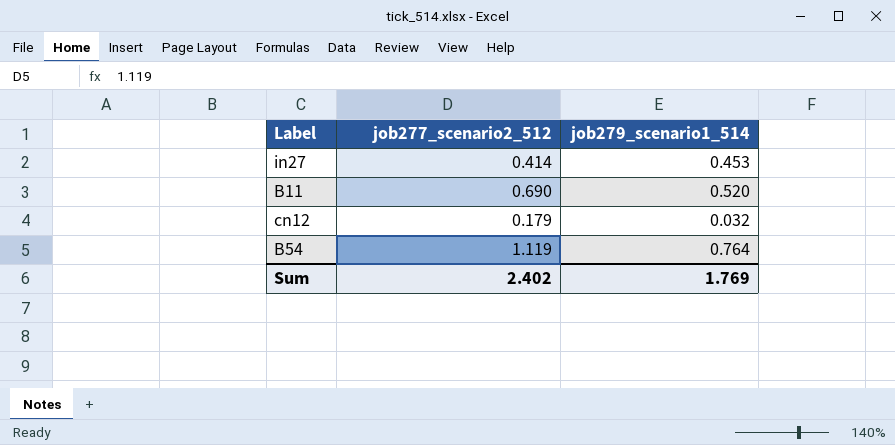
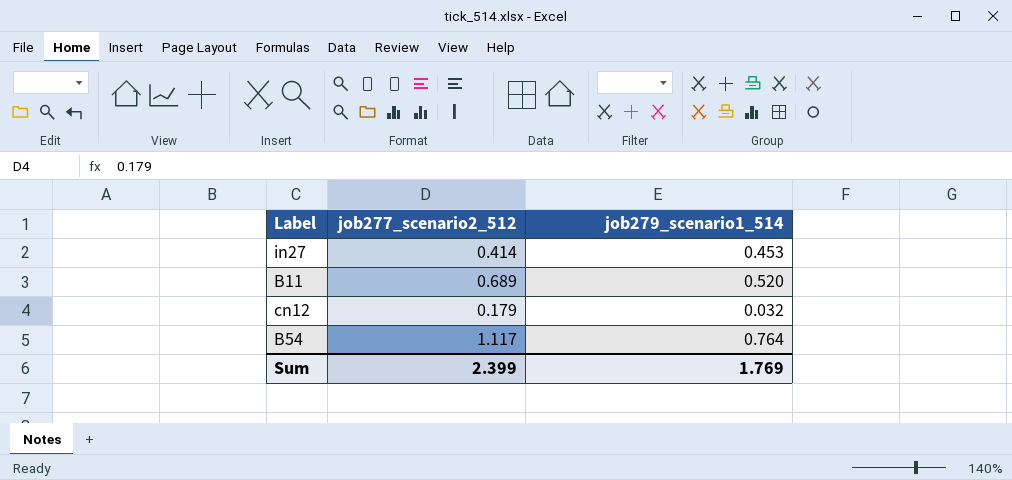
B11 | job277_scenario2_512: 0.690 -> 0.689
B54 | job277_scenario2_512: 1.119 -> 1.117
Sum | job277_scenario2_512: 2.402 -> 2.399

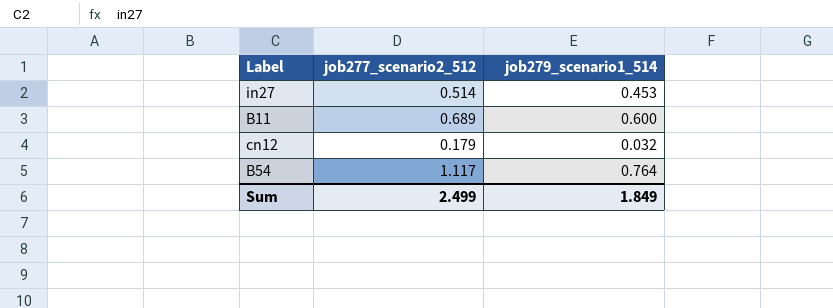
in27 | job277_scenario2_512: 0.414 -> 0.514
B11 | job279_scenario1_514: 0.520 -> 0.600
Sum | job277_scenario2_512: 2.399 -> 2.499
Sum | job279_scenario1_514: 1.769 -> 1.849

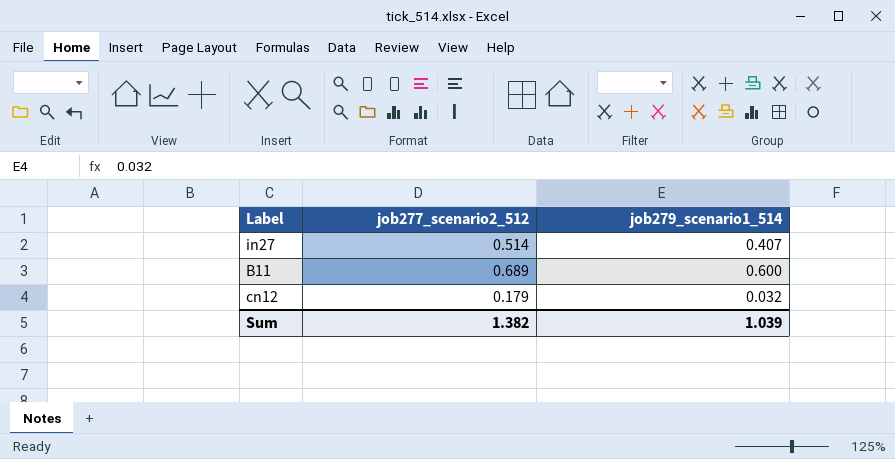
row B54: 1.117 | 0.764 -> none
in27 | job279_scenario1_514: 0.453 -> 0.407
Sum | job277_scenario2_512: 2.499 -> 1.382
Sum | job279_scenario1_514: 1.849 -> 1.039

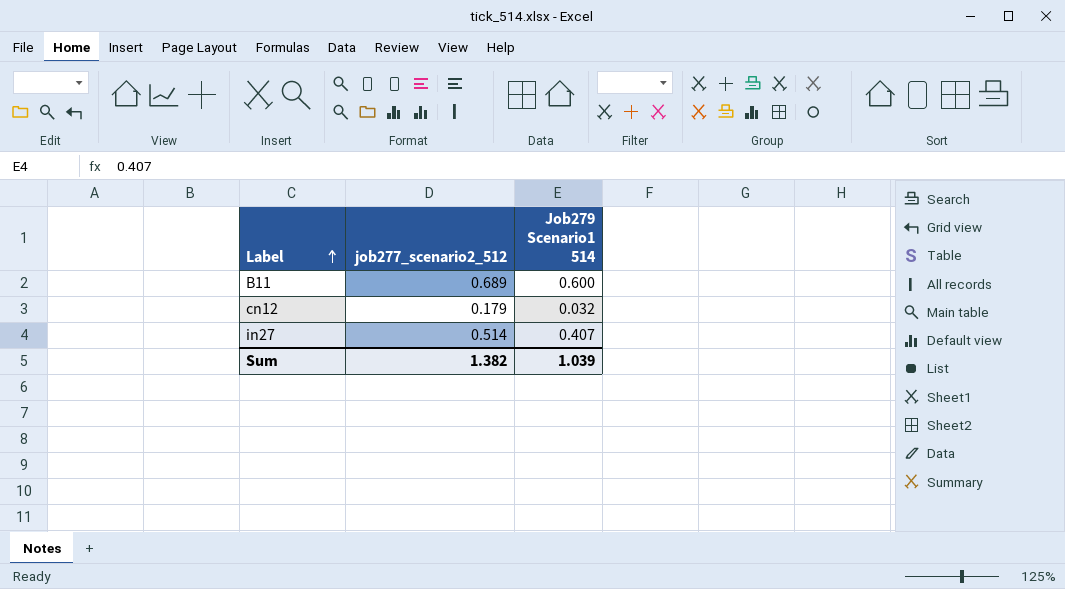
row order: none -> Label ascending
column name: job279_scenario1_514 -> Job279 Scenario1 514

